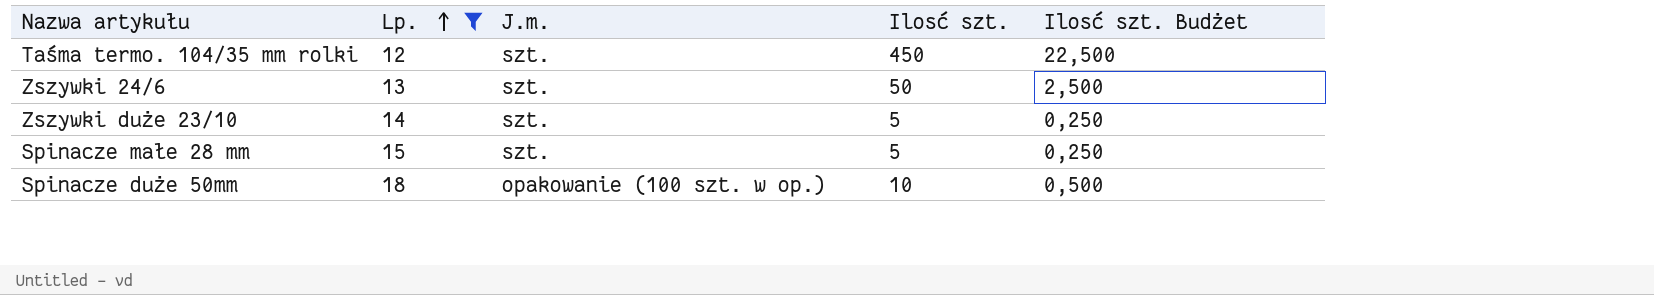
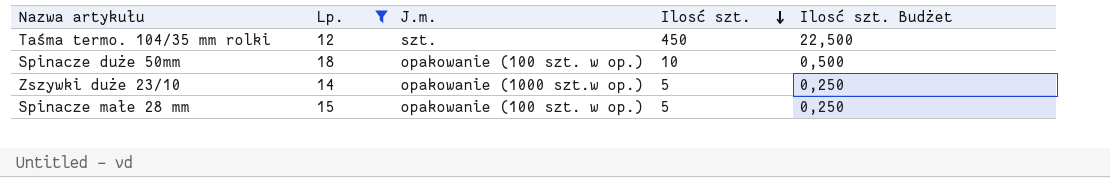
row order: Lp. ascending -> Ilosć szt. descending
row Zszywki 24/6: 13 | szt. | 50 | 2,500 -> none
Zszywki duże 23/10 | J.m.: szt. -> opakowanie (1000 szt.w op.)
Spinacze małe 28 mm | J.m.: szt. -> opakowanie (100 szt. w op.)

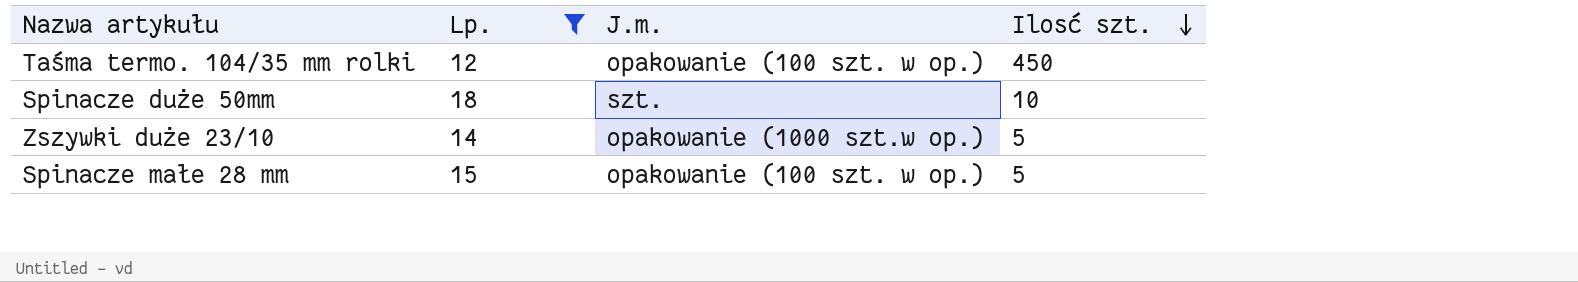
column Ilosć szt. Budżet | formula: [Ilosć szt.] * 0,05 -> none
Taśma termo. 104/35 mm rolki | J.m.: szt. -> opakowanie (100 szt. w op.)
Spinacze duże 50mm | J.m.: opakowanie (100 szt. w op.) -> szt.

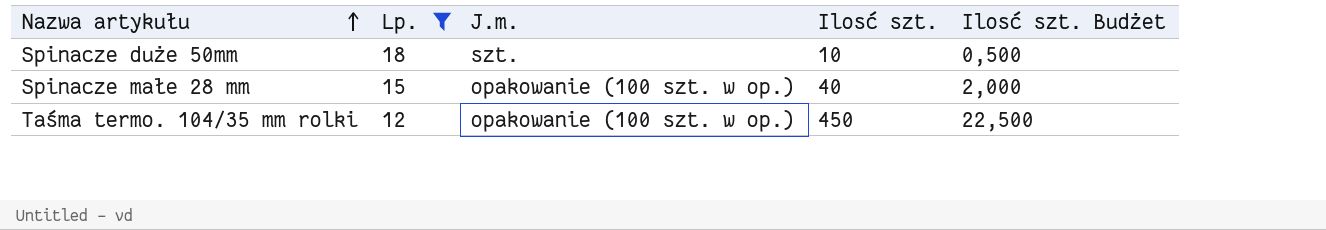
row order: Ilosć szt. descending -> Nazwa artykułu ascending
column Ilosć szt. Budżet | formula: none -> [Ilosć szt.] * 0,05
row Zszywki duże 23/10: 14 | opakowanie (1000 szt.w op.) | 5 -> none
Spinacze małe 28 mm | Ilosć szt.: 5 -> 40

